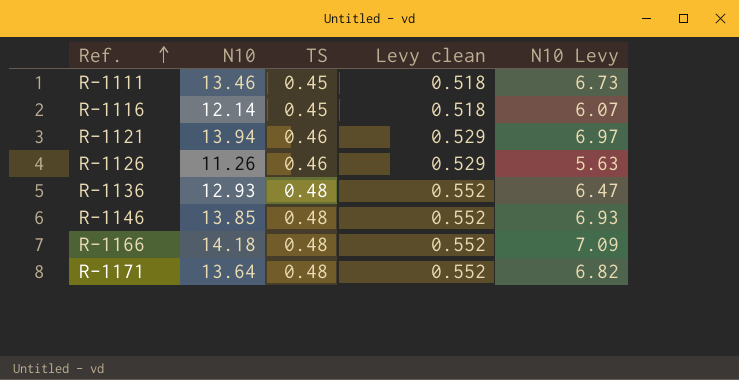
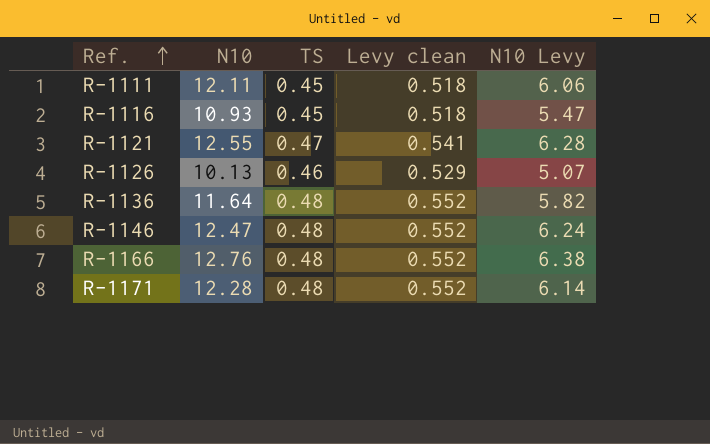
R-1111 | N10: 13.46 -> 12.11
R-1111 | N10 Levy: 6.73 -> 6.06
R-1116 | N10: 12.14 -> 10.93
R-1116 | N10 Levy: 6.07 -> 5.47
R-1121 | N10: 13.94 -> 12.55
R-1121 | TS: 0.46 -> 0.47
R-1121 | Levy clean: 0.529 -> 0.541
R-1121 | N10 Levy: 6.97 -> 6.28
R-1126 | N10: 11.26 -> 10.13
R-1126 | N10 Levy: 5.63 -> 5.07
R-1136 | N10: 12.93 -> 11.64
R-1136 | N10 Levy: 6.47 -> 5.82
R-1146 | N10: 13.85 -> 12.47
R-1146 | N10 Levy: 6.93 -> 6.24
R-1166 | N10: 14.18 -> 12.76
R-1166 | N10 Levy: 7.09 -> 6.38
R-1171 | N10: 13.64 -> 12.28
R-1171 | N10 Levy: 6.82 -> 6.14

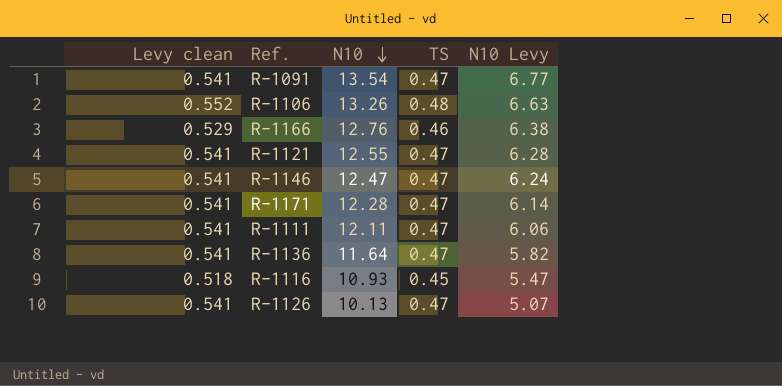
row order: Ref. ascending -> N10 descending
column Levy clean | position: 4 -> 1
row R-1091: none -> 0.541 | 13.54 | 0.47 | 6.77
row R-1106: none -> 0.552 | 13.26 | 0.48 | 6.63
R-1166 | Levy clean: 0.552 -> 0.529
R-1166 | TS: 0.48 -> 0.46
R-1146 | Levy clean: 0.552 -> 0.541
R-1146 | TS: 0.48 -> 0.47
R-1171 | Levy clean: 0.552 -> 0.541
R-1171 | TS: 0.48 -> 0.47
R-1111 | Levy clean: 0.518 -> 0.541
R-1111 | TS: 0.45 -> 0.47
R-1136 | Levy clean: 0.552 -> 0.541
R-1136 | TS: 0.48 -> 0.47
R-1126 | Levy clean: 0.529 -> 0.541
R-1126 | TS: 0.46 -> 0.47

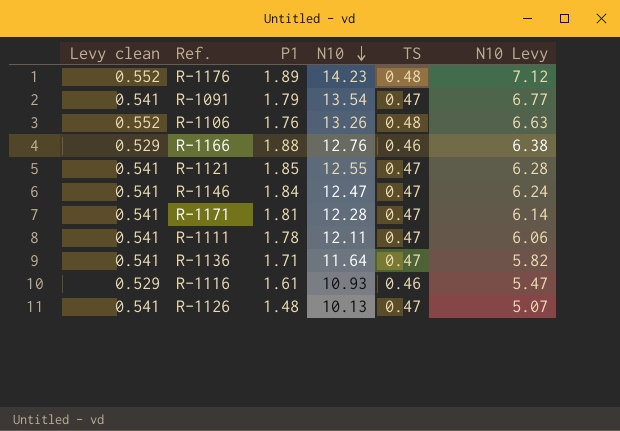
column P1 | position: none -> 3
row R-1176: none -> 0.552 | 1.89 | 14.23 | 0.48 | 7.12
R-1116 | Levy clean: 0.518 -> 0.529
R-1116 | TS: 0.45 -> 0.46

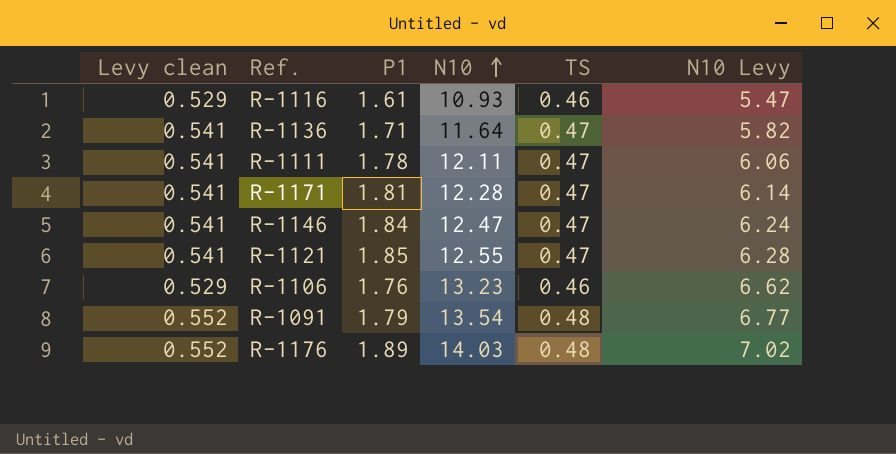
row order: N10 descending -> N10 ascending
row R-1166: 0.529 | 1.88 | 12.76 | 0.46 | 6.38 -> none
row R-1126: 0.541 | 1.48 | 10.13 | 0.47 | 5.07 -> none
R-1106 | Levy clean: 0.552 -> 0.529
R-1106 | N10: 13.26 -> 13.23
R-1106 | TS: 0.48 -> 0.46
R-1106 | N10 Levy: 6.63 -> 6.62
R-1091 | Levy clean: 0.541 -> 0.552
R-1091 | TS: 0.47 -> 0.48
R-1176 | N10: 14.23 -> 14.03
R-1176 | N10 Levy: 7.12 -> 7.02

